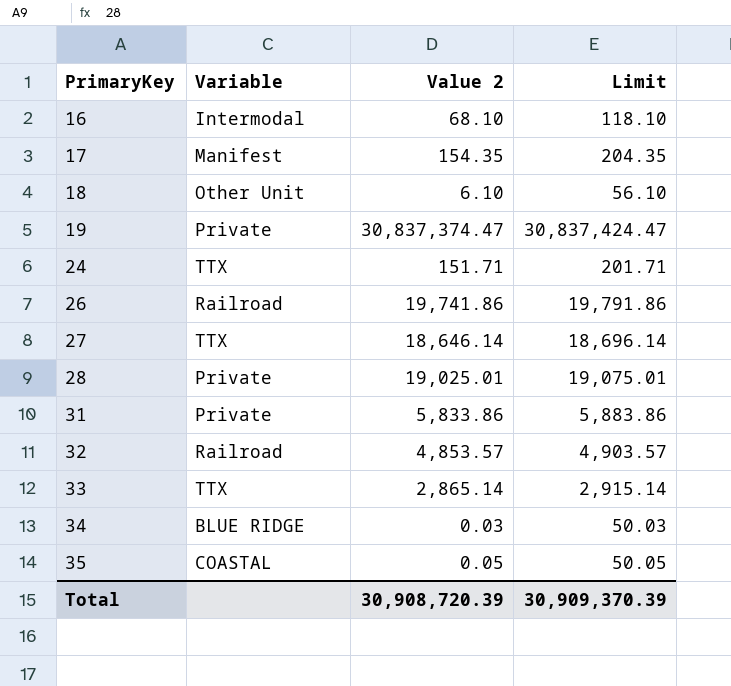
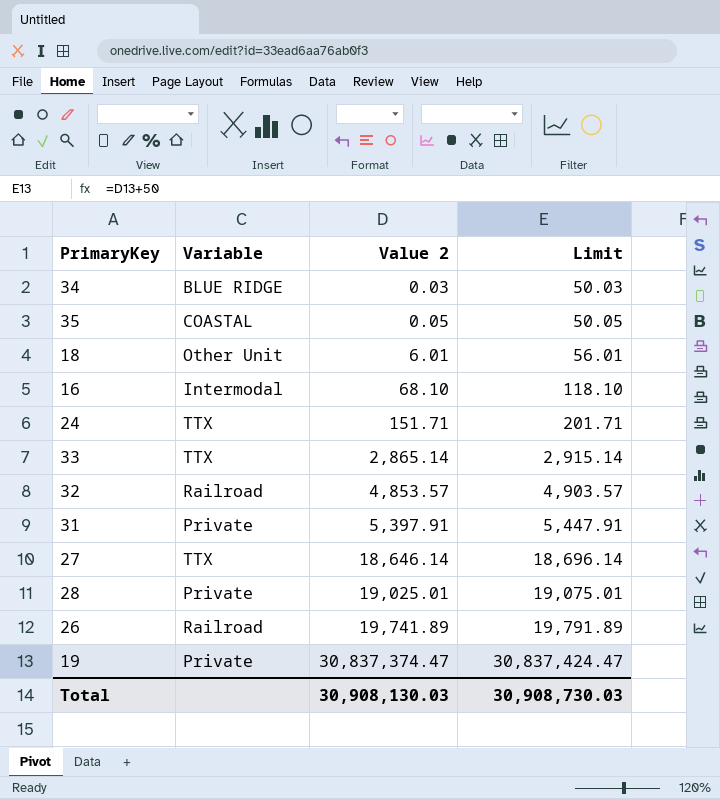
row order: PrimaryKey ascending -> Value 2 ascending
row 17: Manifest | 154.35 | 204.35 -> none
18 | Value 2: 6.10 -> 6.01
18 | Limit: 56.10 -> 56.01
31 | Value 2: 5,833.86 -> 5,397.91
31 | Limit: 5,883.86 -> 5,447.91
26 | Value 2: 19,741.86 -> 19,741.89
26 | Limit: 19,791.86 -> 19,791.89
Total | Value 2: 30,908,720.39 -> 30,908,130.03
Total | Limit: 30,909,370.39 -> 30,908,730.03

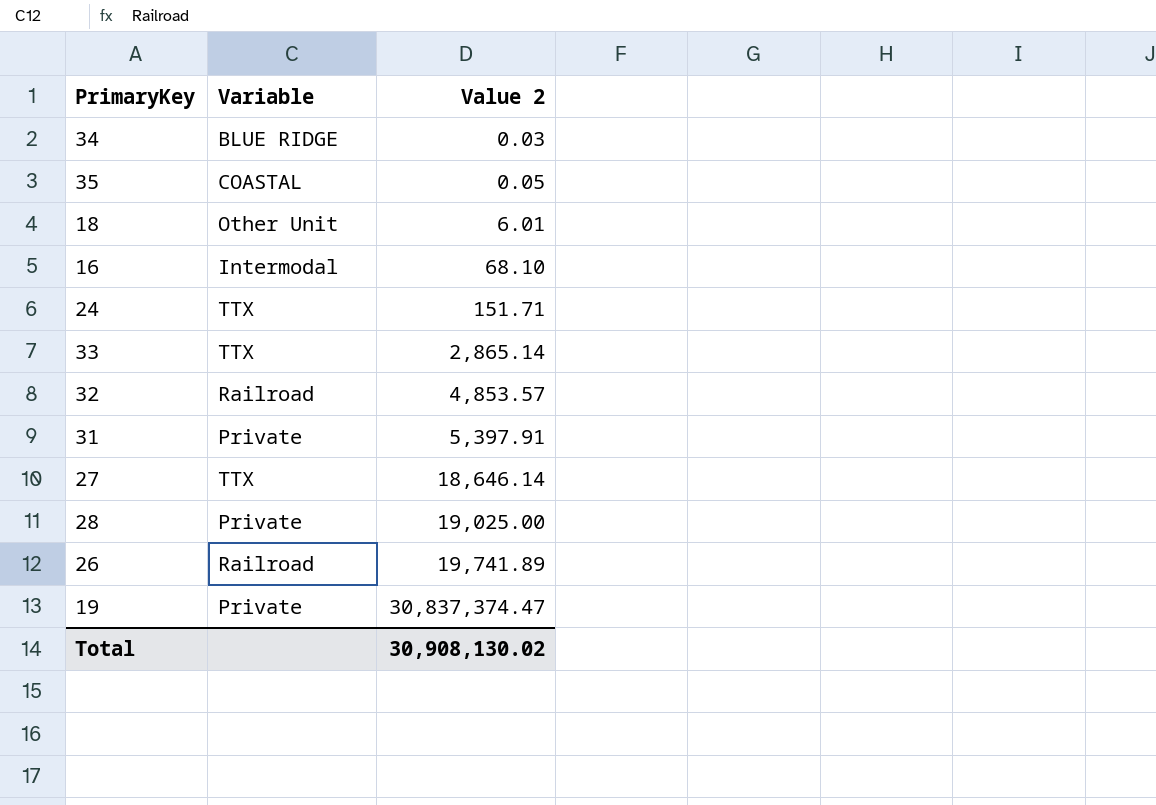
column Limit | formula: [Value 2] + 50 -> none
28 | Value 2: 19,025.01 -> 19,025.00
Total | Value 2: 30,908,130.03 -> 30,908,130.02

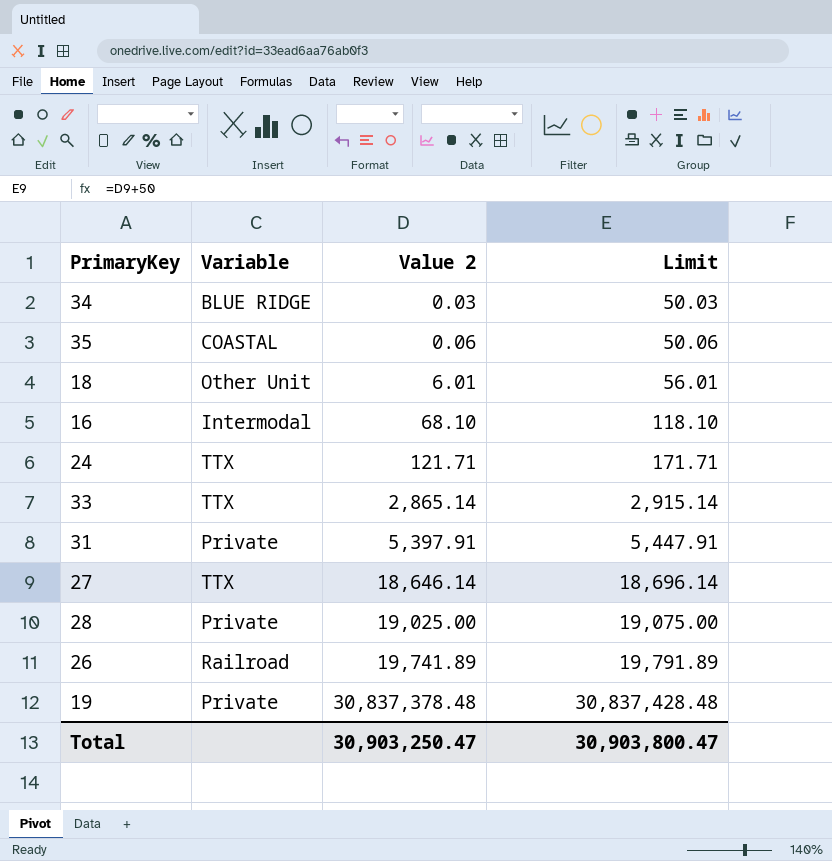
column Limit | formula: none -> [Value 2] + 50
row 32: Railroad | 4,853.57 -> none
35 | Value 2: 0.05 -> 0.06
24 | Value 2: 151.71 -> 121.71
19 | Value 2: 30,837,374.47 -> 30,837,378.48
Total | Value 2: 30,908,130.02 -> 30,903,250.47

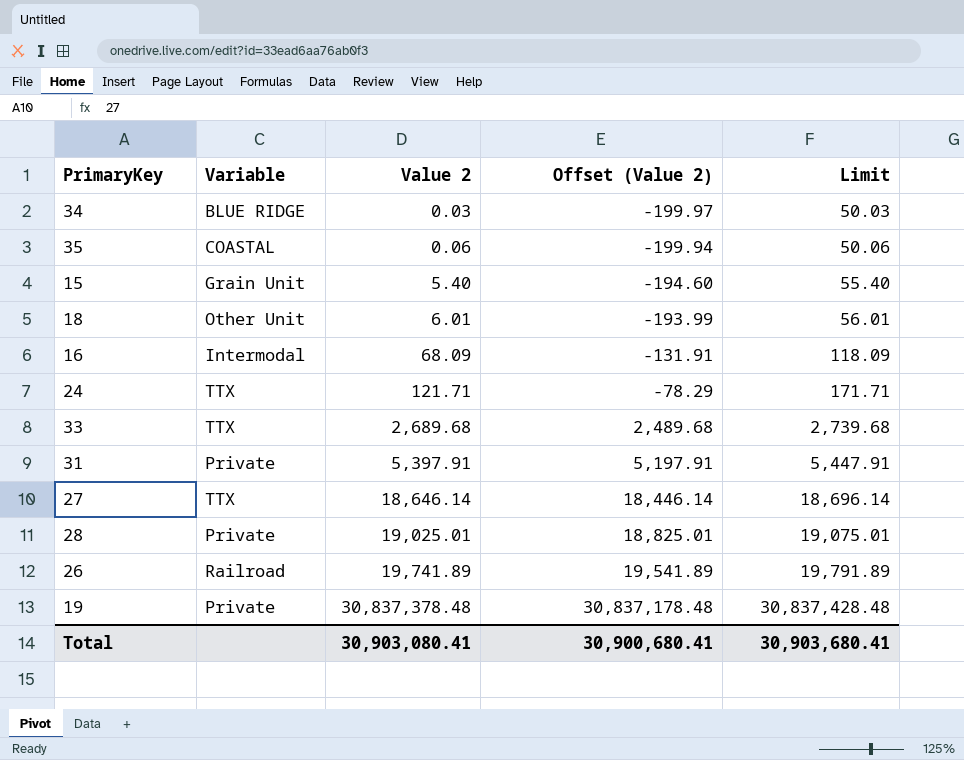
column Offset (Value 2) | formula: none -> [Value 2] - 200
row 15: none -> Grain Unit | 5.40 | -194.60 | 55.40
16 | Value 2: 68.10 -> 68.09
16 | Limit: 118.10 -> 118.09
33 | Value 2: 2,865.14 -> 2,689.68
33 | Limit: 2,915.14 -> 2,739.68
28 | Value 2: 19,025.00 -> 19,025.01
28 | Limit: 19,075.00 -> 19,075.01
Total | Value 2: 30,903,250.47 -> 30,903,080.41
Total | Limit: 30,903,800.47 -> 30,903,680.41

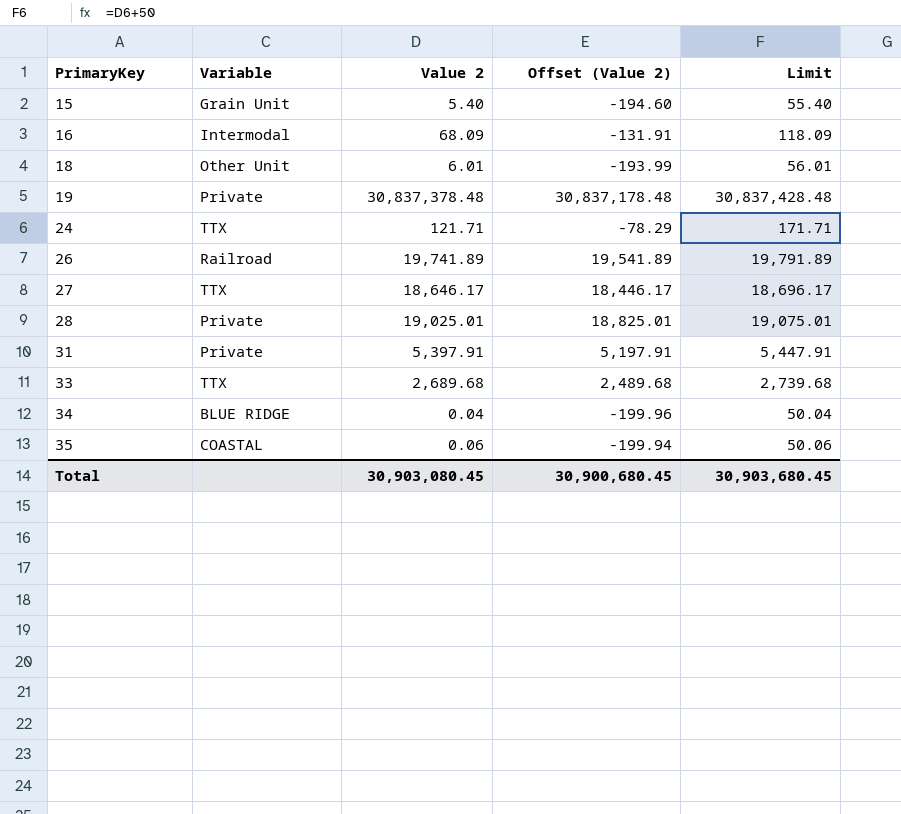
row order: Value 2 ascending -> PrimaryKey ascending
27 | Value 2: 18,646.14 -> 18,646.17
27 | Offset (Value 2): 18,446.14 -> 18,446.17
27 | Limit: 18,696.14 -> 18,696.17
34 | Value 2: 0.03 -> 0.04
34 | Offset (Value 2): -199.97 -> -199.96
34 | Limit: 50.03 -> 50.04
Total | Value 2: 30,903,080.41 -> 30,903,080.45
Total | Offset (Value 2): 30,900,680.41 -> 30,900,680.45
Total | Limit: 30,903,680.41 -> 30,903,680.45

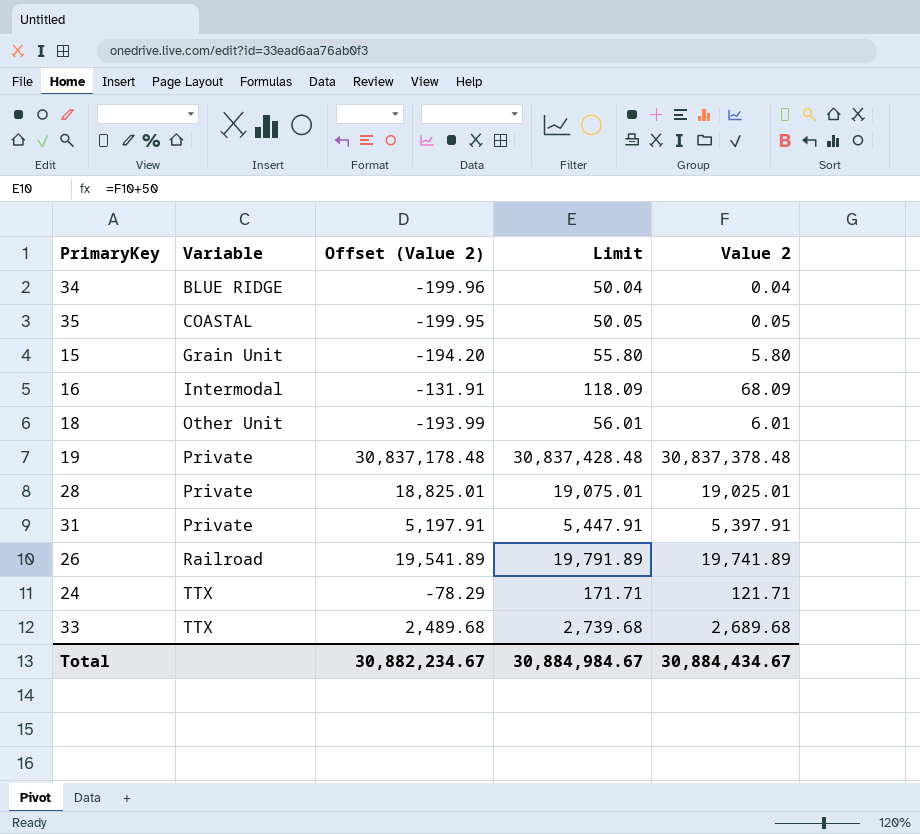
row order: PrimaryKey ascending -> Variable ascending
column Value 2 | position: 3 -> 5
row 27: TTX | 18,646.17 | 18,446.17 | 18,696.17 -> none
35 | Offset (Value 2): -199.94 -> -199.95
35 | Limit: 50.06 -> 50.05
35 | Value 2: 0.06 -> 0.05
15 | Offset (Value 2): -194.60 -> -194.20
15 | Limit: 55.40 -> 55.80
15 | Value 2: 5.40 -> 5.80
Total | Offset (Value 2): 30,900,680.45 -> 30,882,234.67
Total | Limit: 30,903,680.45 -> 30,884,984.67
Total | Value 2: 30,903,080.45 -> 30,884,434.67

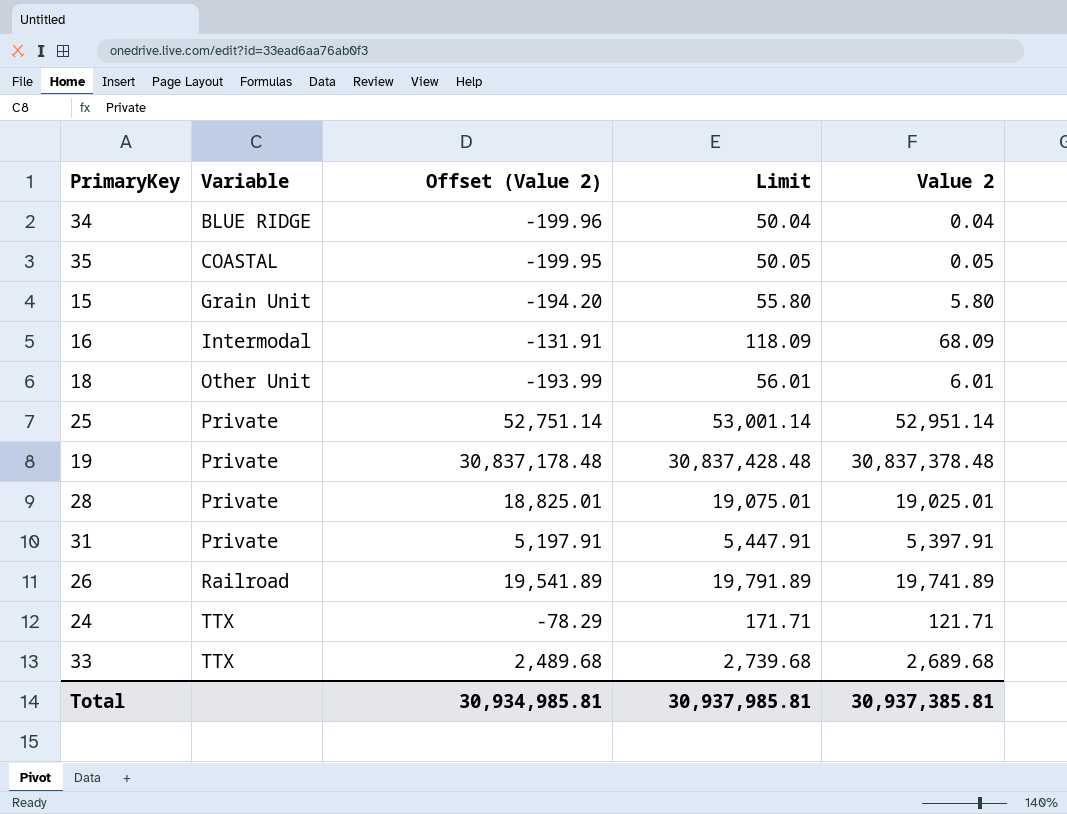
row 25: none -> Private | 52,751.14 | 53,001.14 | 52,951.14
Total | Offset (Value 2): 30,882,234.67 -> 30,934,985.81
Total | Limit: 30,884,984.67 -> 30,937,985.81
Total | Value 2: 30,884,434.67 -> 30,937,385.81

